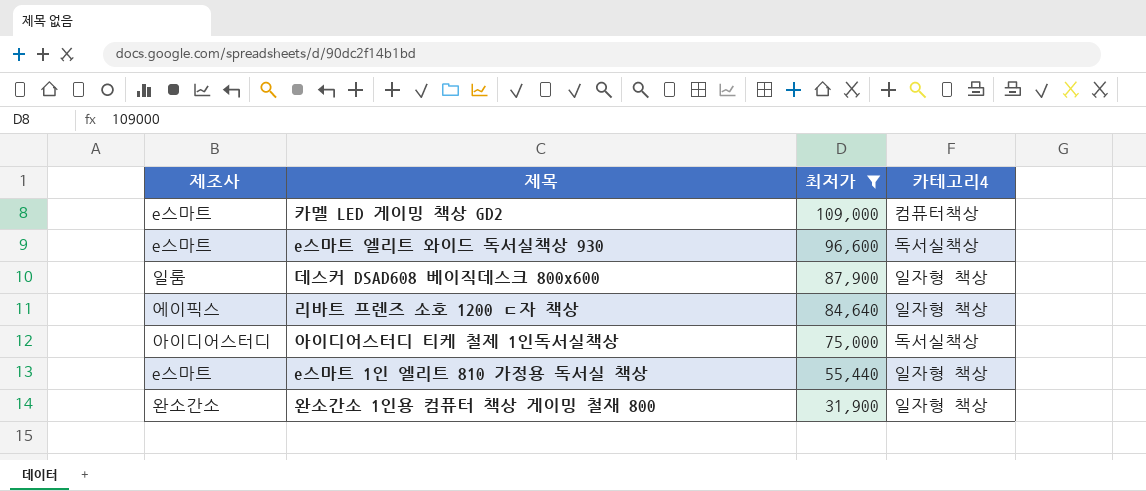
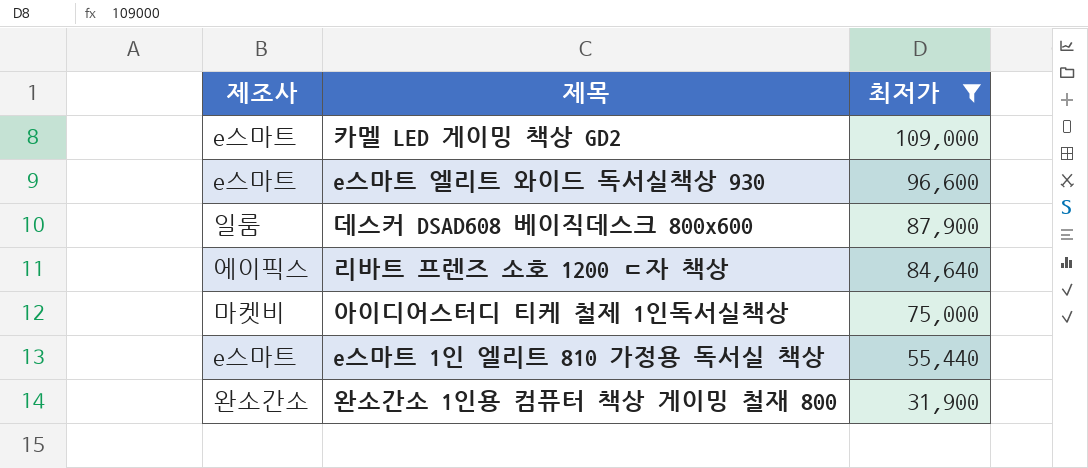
column 카테고리4 | position: 4 -> none
아이디어스터디 티케 철제 1인독서실책상 | 제조사: 아이디어스터디 -> 마켓비

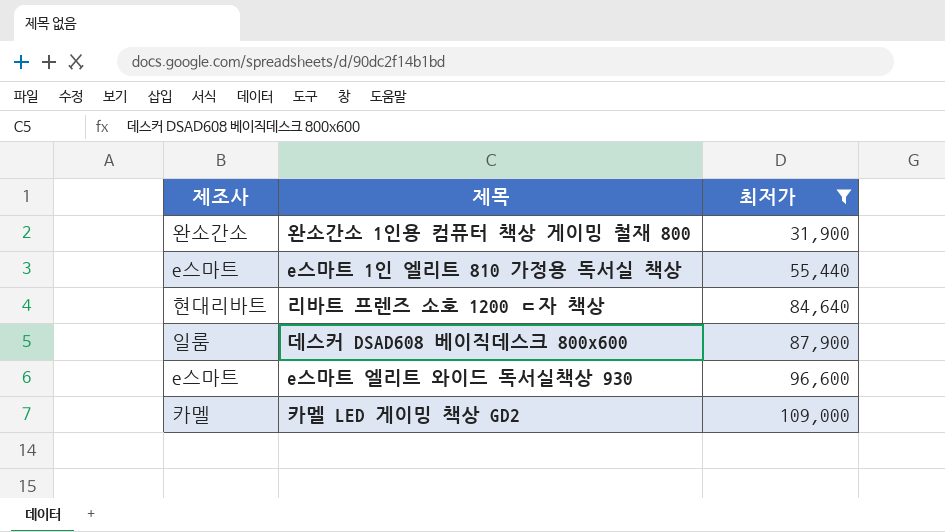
row order: 최저가 descending -> 최저가 ascending
row 아이디어스터디 티케 철제 1인독서실책상: 마켓비 | 75,000 -> none
리바트 프렌즈 소호 1200 ㄷ자 책상 | 제조사: 에이픽스 -> 현대리바트
카멜 LED 게이밍 책상 GD2 | 제조사: e스마트 -> 카멜

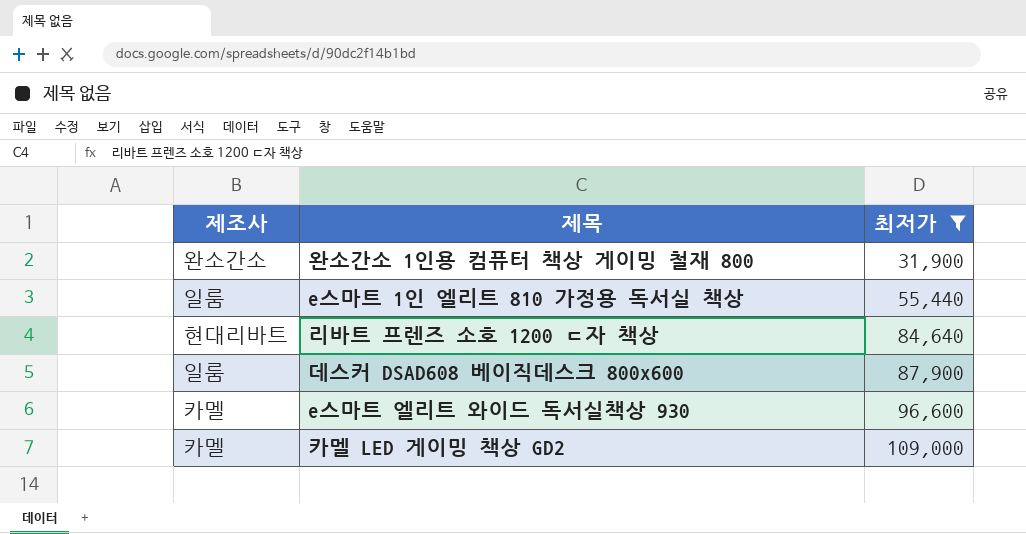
e스마트 1인 엘리트 810 가정용 독서실 책상 | 제조사: e스마트 -> 일룸
e스마트 엘리트 와이드 독서실책상 930 | 제조사: e스마트 -> 카멜

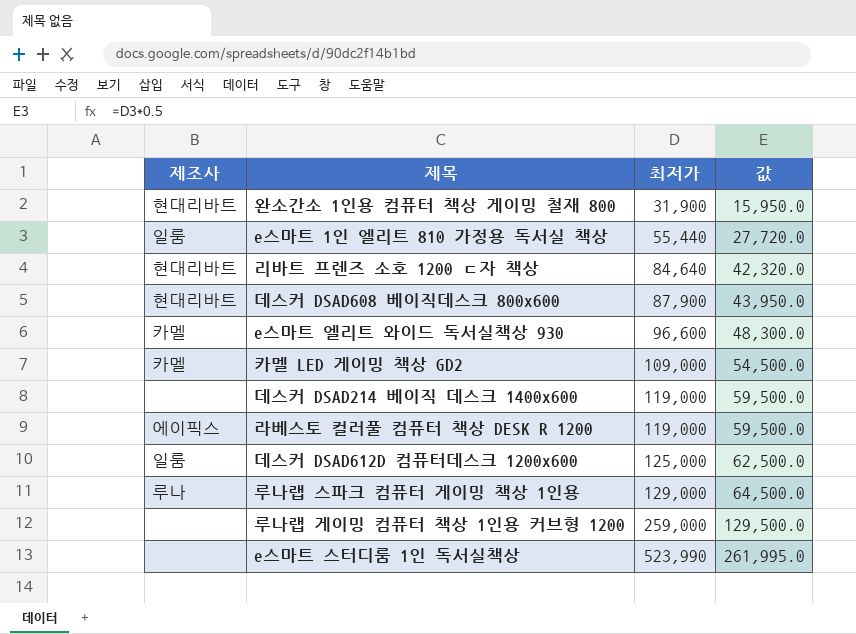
filter: 최저가 <= 109,000 -> none
column 값 | formula: none -> [최저가] * 0.5
완소간소 1인용 컴퓨터 책상 게이밍 철재 800 | 제조사: 완소간소 -> 현대리바트
데스커 DSAD608 베이직데스크 800x600 | 제조사: 일룸 -> 현대리바트

